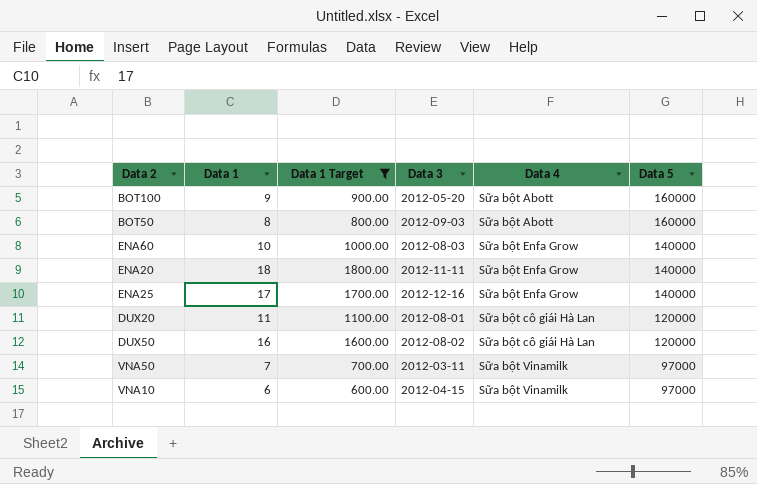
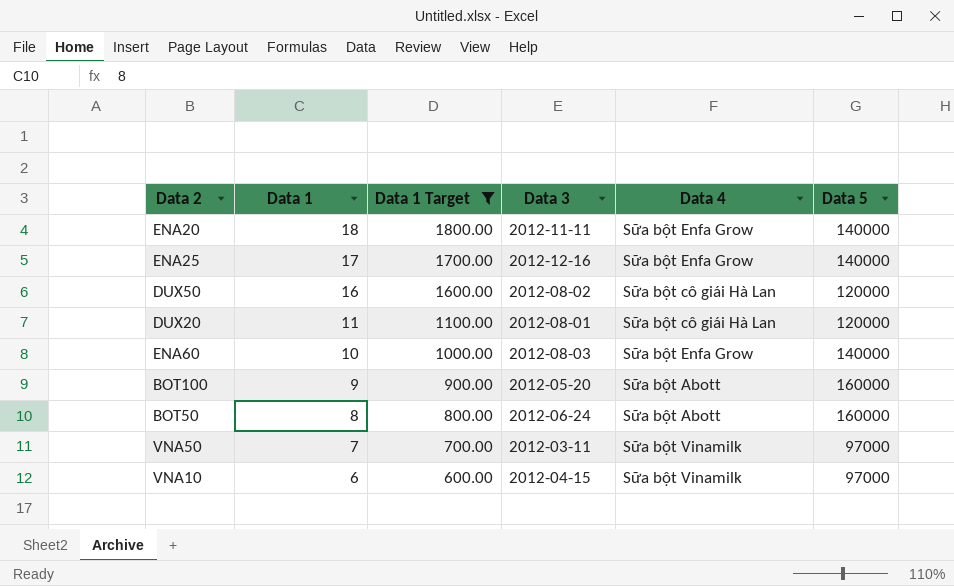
row order: Data 5 descending -> Data 1 descending
BOT50 | Data 3: 2012-09-03 -> 2012-06-24

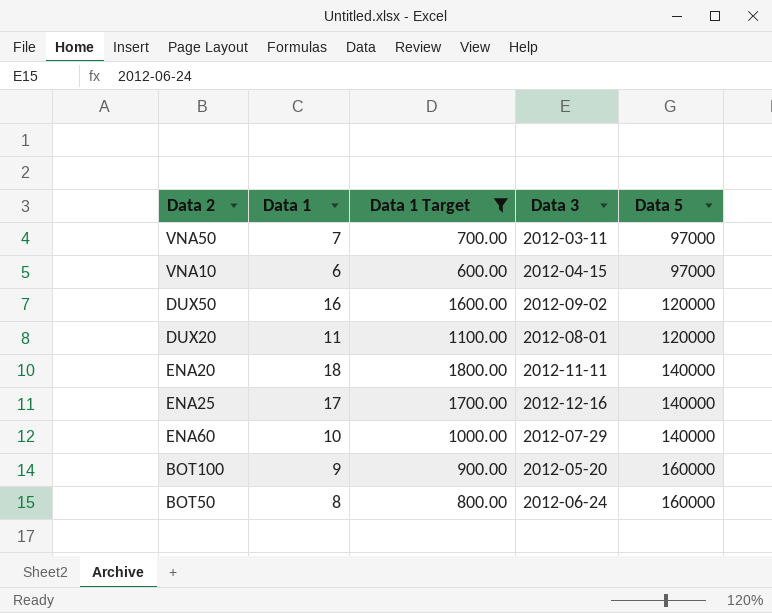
row order: Data 1 descending -> Data 5 ascending
column Data 4 | position: 5 -> none
DUX50 | Data 3: 2012-08-02 -> 2012-09-02
ENA60 | Data 3: 2012-08-03 -> 2012-07-29

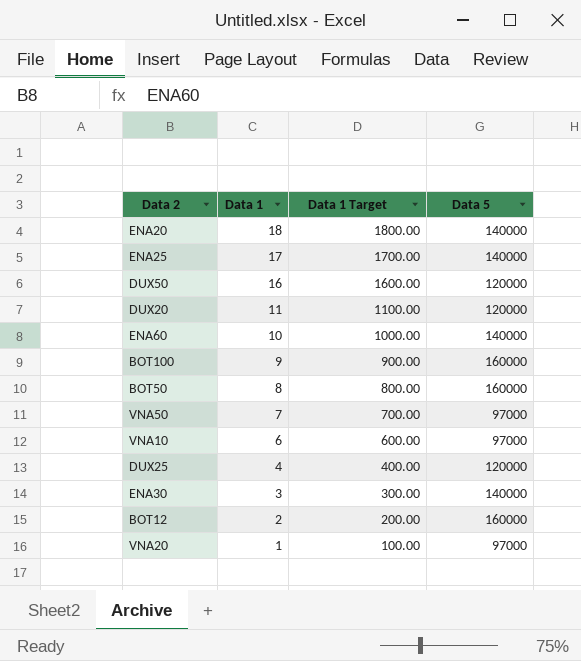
filter: Data 1 Target >= 600.00 -> none
row order: Data 5 ascending -> Data 1 descending
column Data 3 | position: 4 -> none

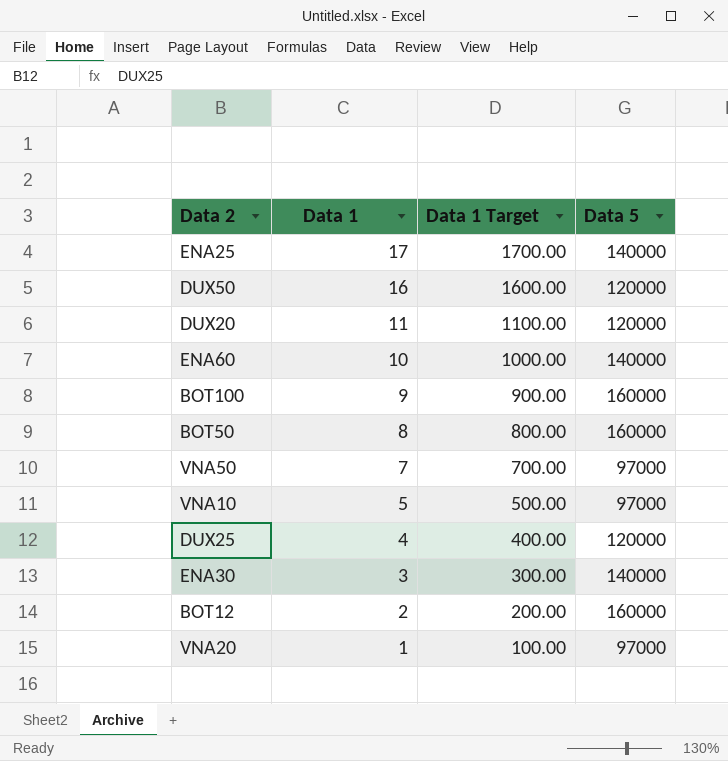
row ENA20: 18 | 1800.00 | 140000 -> none
VNA10 | Data 1: 6 -> 5
VNA10 | Data 1 Target: 600.00 -> 500.00

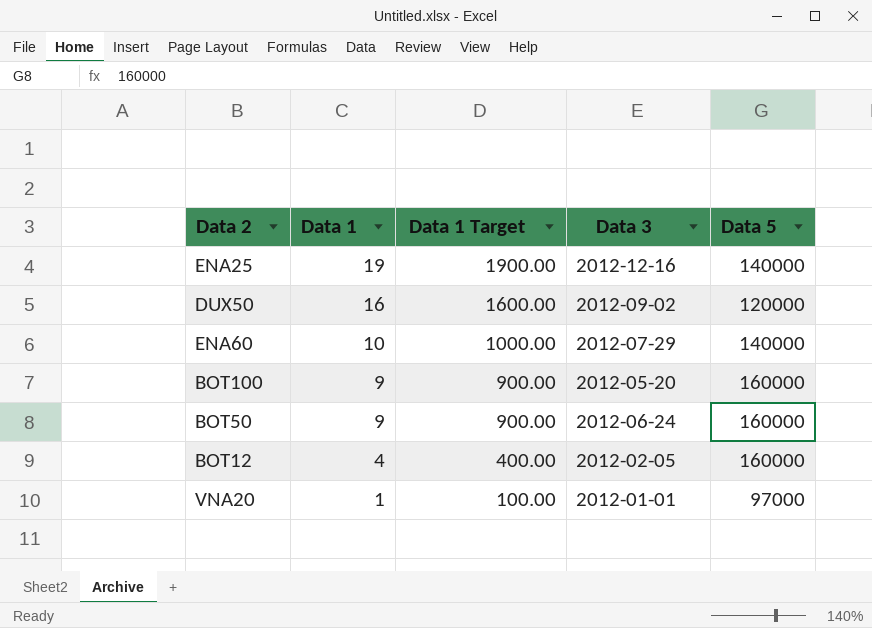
column Data 3 | position: none -> 4
row DUX20: 11 | 1100.00 | 120000 -> none
row VNA50: 7 | 700.00 | 97000 -> none
row VNA10: 5 | 500.00 | 97000 -> none
row DUX25: 4 | 400.00 | 120000 -> none
row ENA30: 3 | 300.00 | 140000 -> none
ENA25 | Data 1: 17 -> 19
ENA25 | Data 1 Target: 1700.00 -> 1900.00
BOT50 | Data 1: 8 -> 9
BOT50 | Data 1 Target: 800.00 -> 900.00
BOT12 | Data 1: 2 -> 4
BOT12 | Data 1 Target: 200.00 -> 400.00

